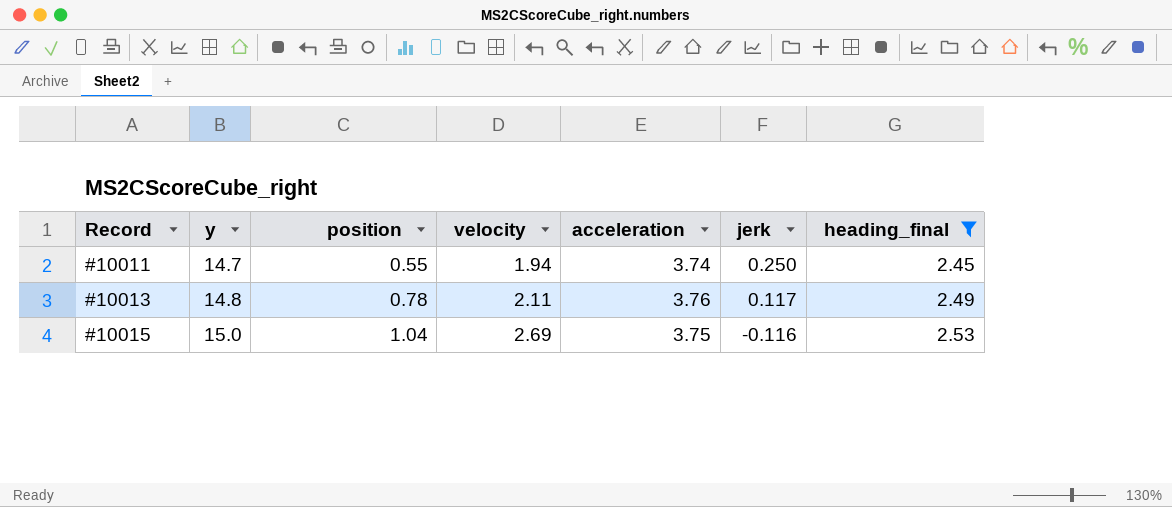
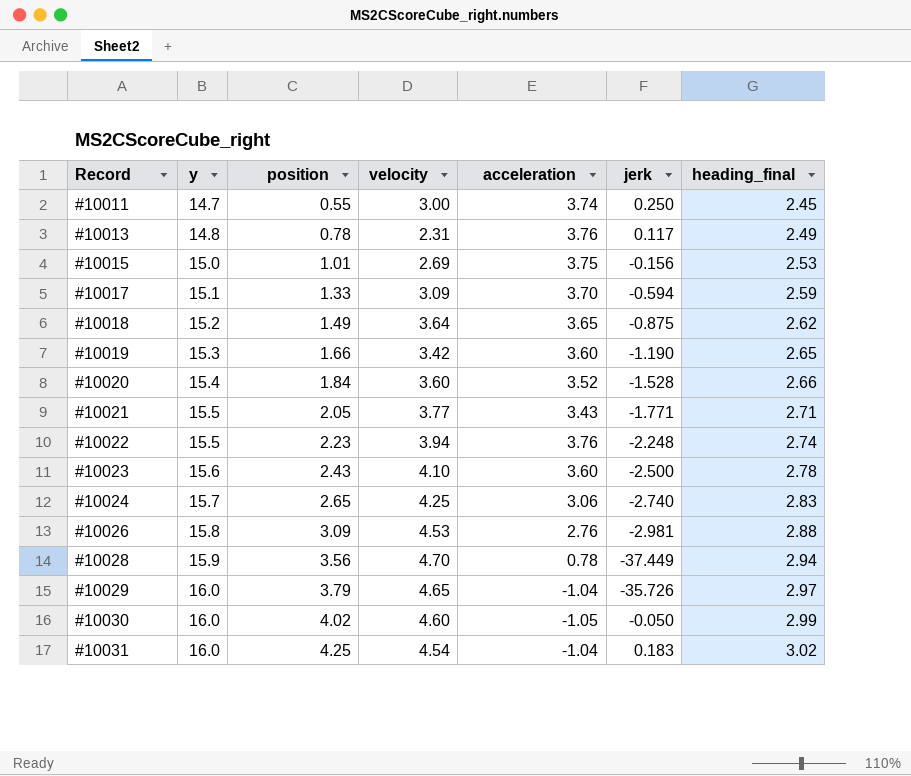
filter: heading_final <= 2.53 -> none
#10011 | velocity: 1.94 -> 3.00
#10013 | velocity: 2.11 -> 2.31
#10015 | position: 1.04 -> 1.01
#10015 | jerk: -0.116 -> -0.156

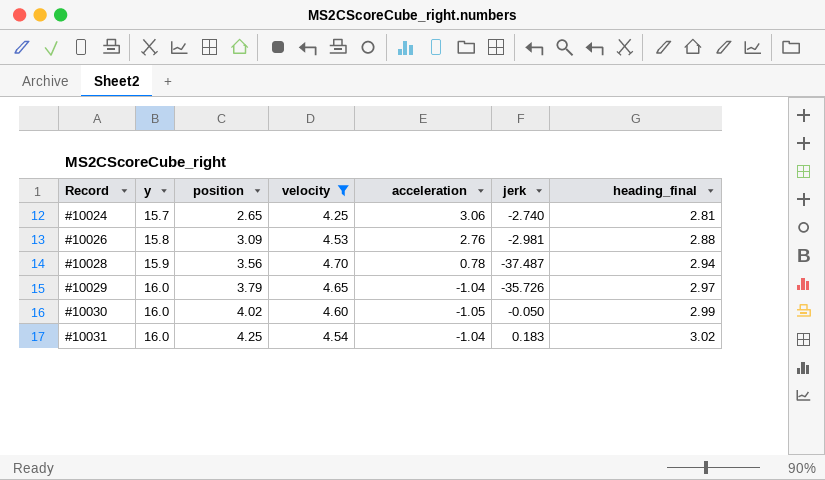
filter: none -> velocity >= 4.25
#10024 | heading_final: 2.83 -> 2.81
#10028 | jerk: -37.449 -> -37.487

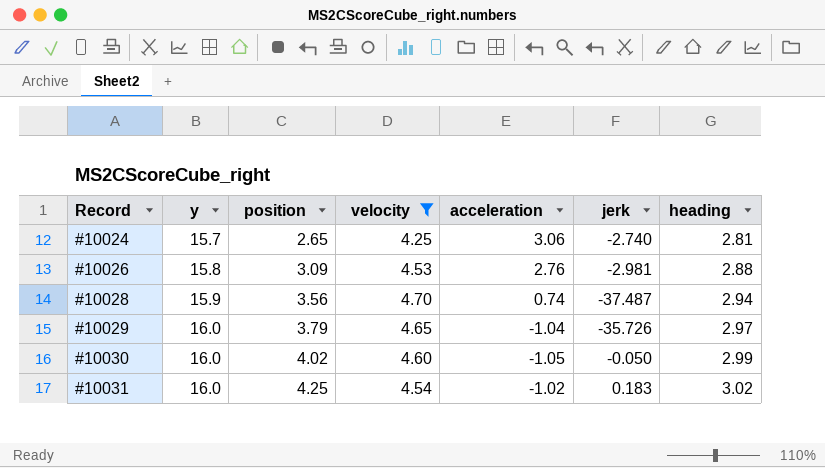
column name: heading_final -> heading
#10028 | acceleration: 0.78 -> 0.74
#10031 | acceleration: -1.04 -> -1.02

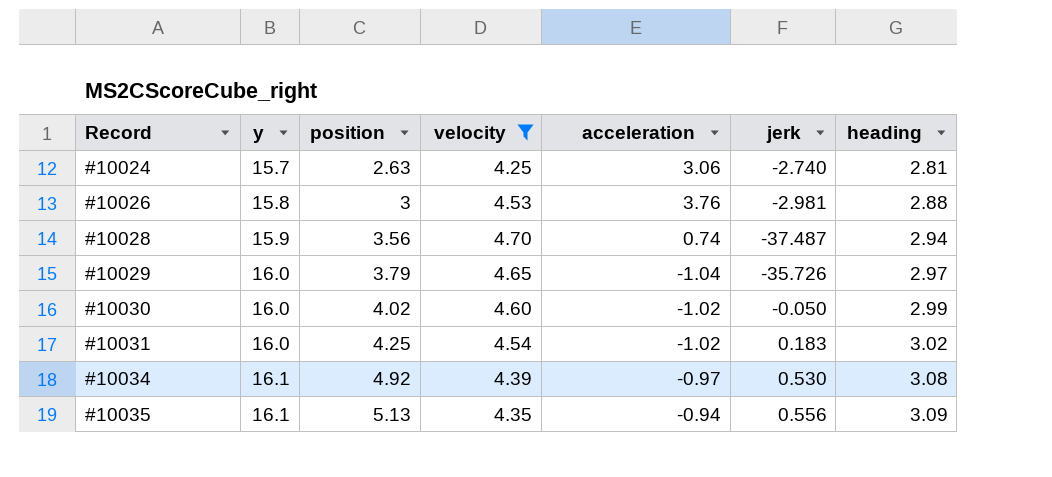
#10024 | position: 2.65 -> 2.63
#10026 | position: 3.09 -> 3
#10026 | acceleration: 2.76 -> 3.76
#10030 | acceleration: -1.05 -> -1.02
row #10034: none -> 16.1 | 4.92 | 4.39 | -0.97 | 0.530 | 3.08
row #10035: none -> 16.1 | 5.13 | 4.35 | -0.94 | 0.556 | 3.09

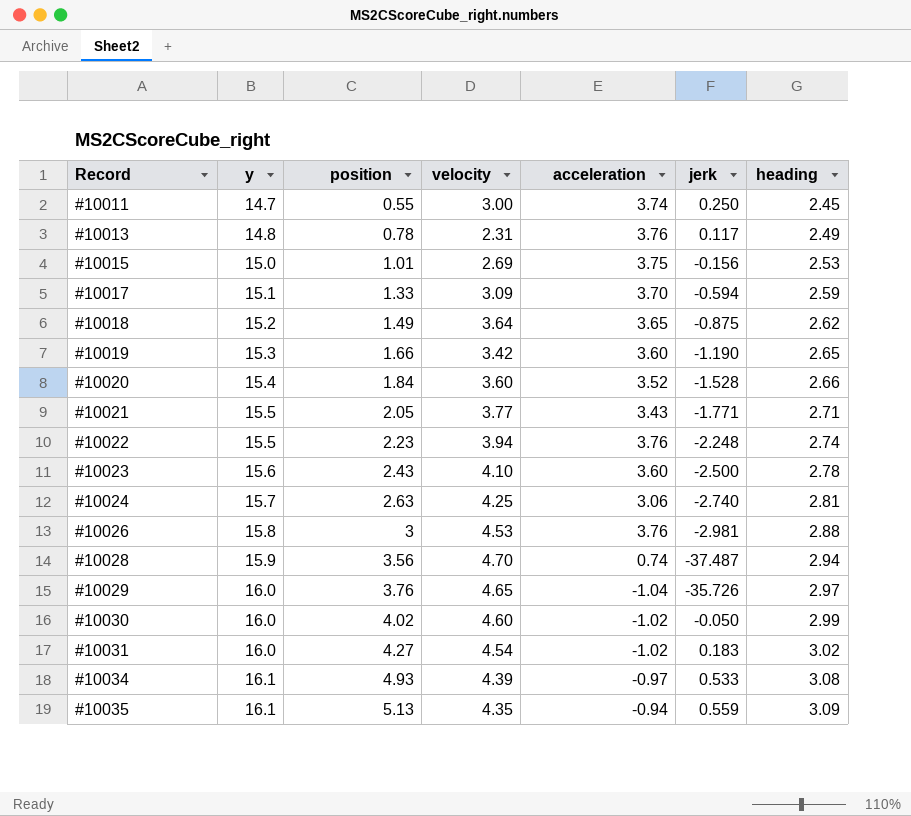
filter: velocity >= 4.25 -> none
#10029 | position: 3.79 -> 3.76
#10031 | position: 4.25 -> 4.27
#10034 | position: 4.92 -> 4.93
#10034 | jerk: 0.530 -> 0.533
#10035 | jerk: 0.556 -> 0.559

